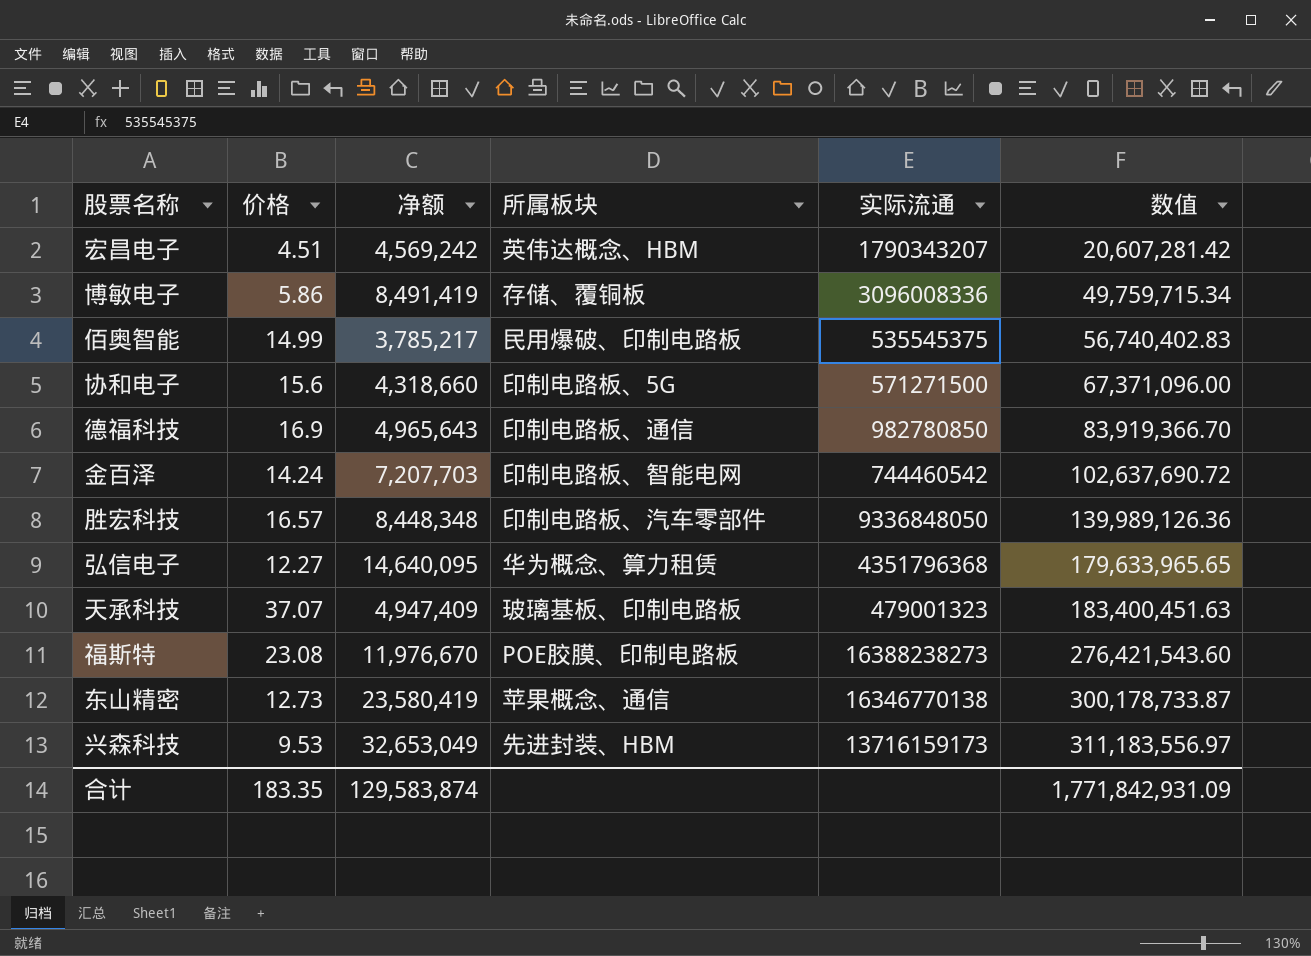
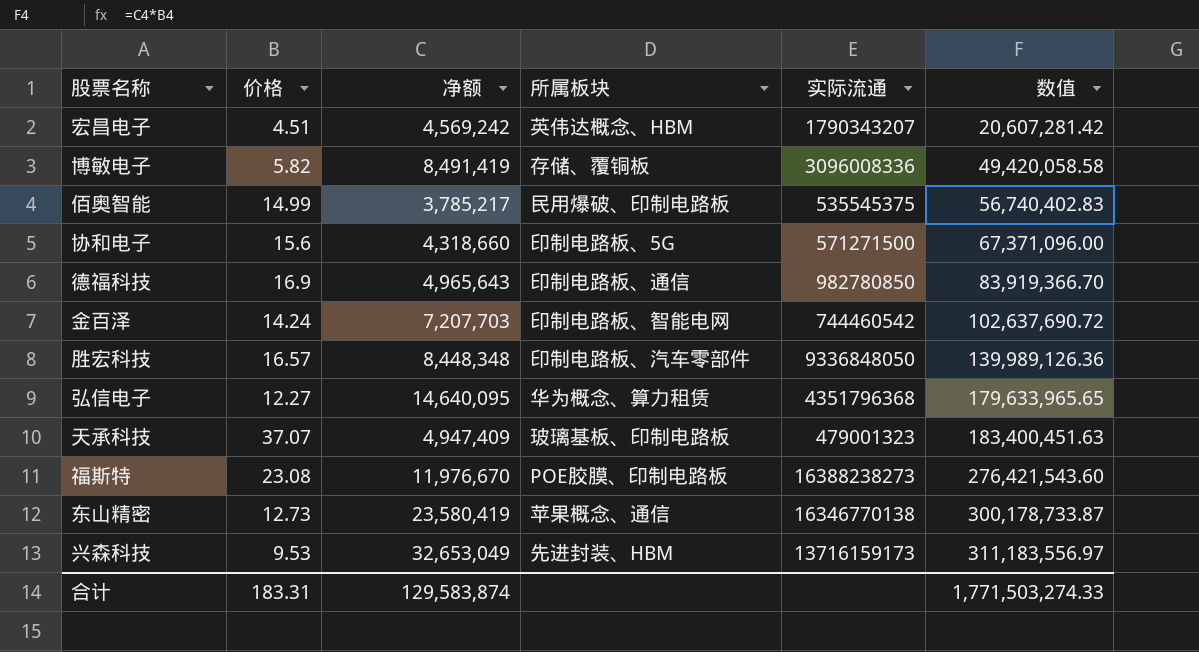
博敏电子 | 价格: 5.86 -> 5.82
博敏电子 | 数值: 49,759,715.34 -> 49,420,058.58
合计 | 价格: 183.35 -> 183.31
合计 | 数值: 1,771,842,931.09 -> 1,771,503,274.33

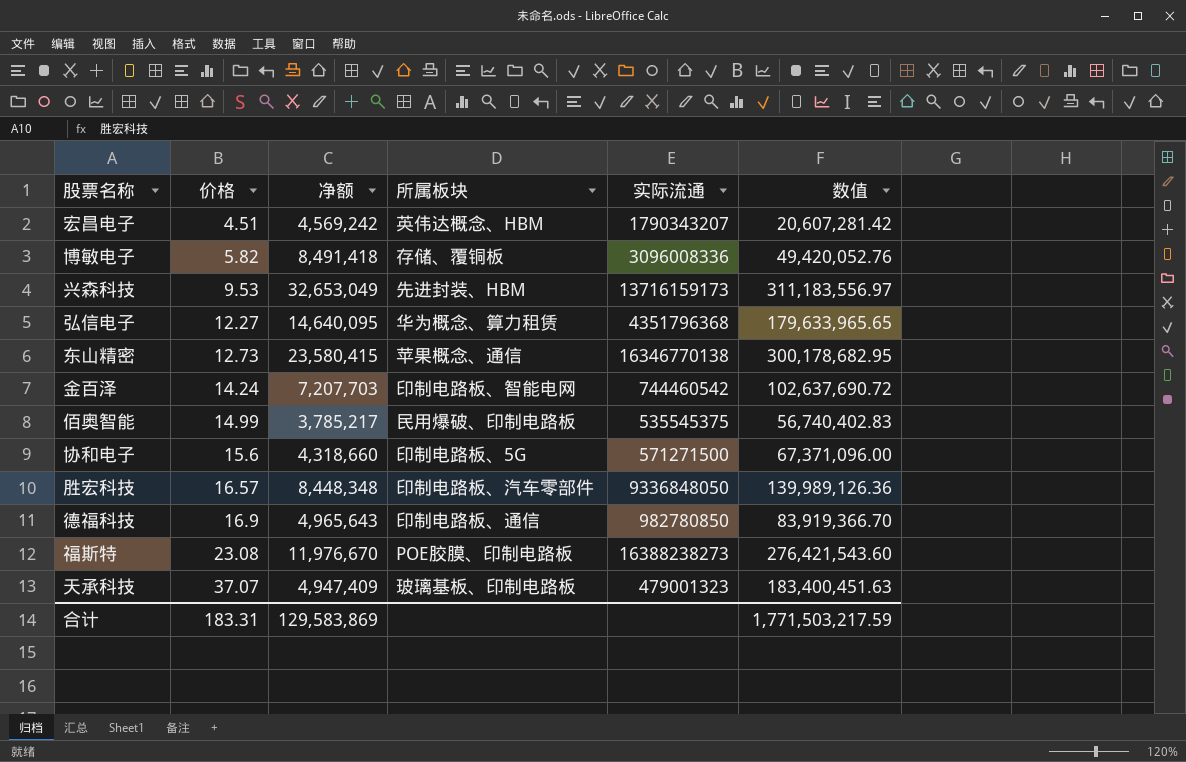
row order: 数值 ascending -> 价格 ascending
博敏电子 | 净额: 8,491,419 -> 8,491,418
博敏电子 | 数值: 49,420,058.58 -> 49,420,052.76
东山精密 | 净额: 23,580,419 -> 23,580,415
东山精密 | 数值: 300,178,733.87 -> 300,178,682.95
合计 | 净额: 129,583,874 -> 129,583,869
合计 | 数值: 1,771,503,274.33 -> 1,771,503,217.59

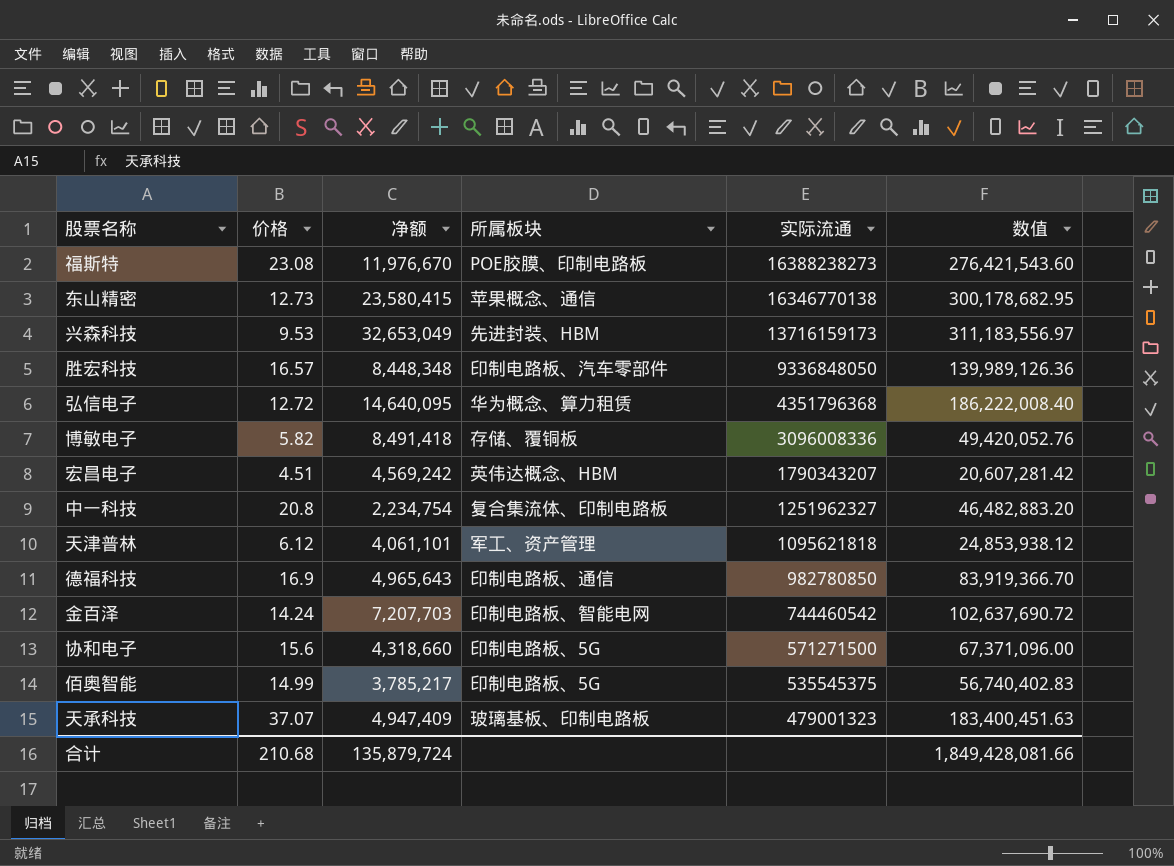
row order: 价格 ascending -> 实际流通 descending
弘信电子 | 价格: 12.27 -> 12.72
弘信电子 | 数值: 179,633,965.65 -> 186,222,008.40
row 中一科技: none -> 20.8 | 2,234,754 | 复合集流体、印制电路板 | 1251962327 | 46,482,883.20
row 天津普林: none -> 6.12 | 4,061,101 | 军工、资产管理 | 1095621818 | 24,853,938.12
佰奥智能 | 所属板块: 民用爆破、印制电路板 -> 印制电路板、5G
合计 | 价格: 183.31 -> 210.68
合计 | 净额: 129,583,869 -> 135,879,724
合计 | 数值: 1,771,503,217.59 -> 1,849,428,081.66

